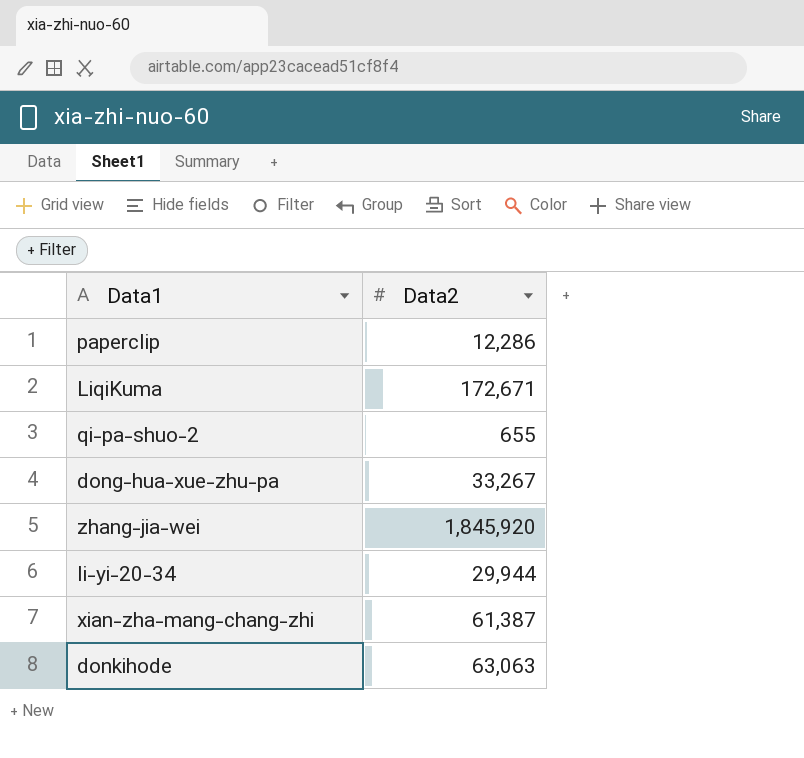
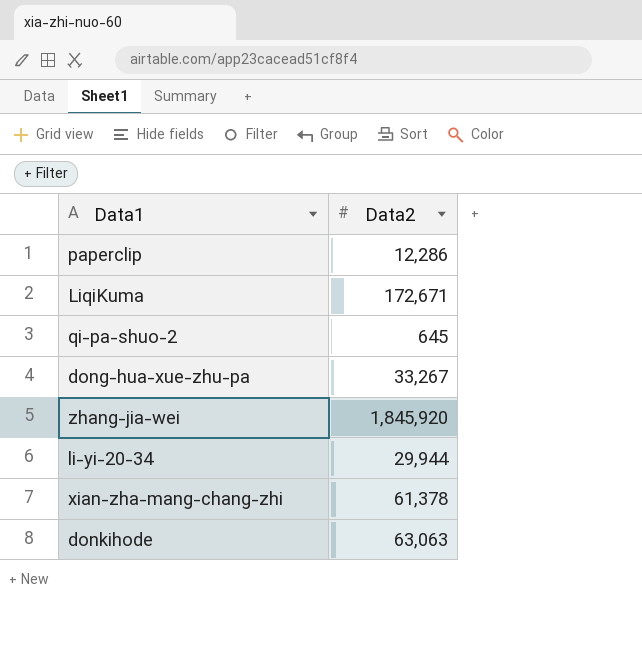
qi-pa-shuo-2 | Data2: 655 -> 645
xian-zha-mang-chang-zhi | Data2: 61,387 -> 61,378

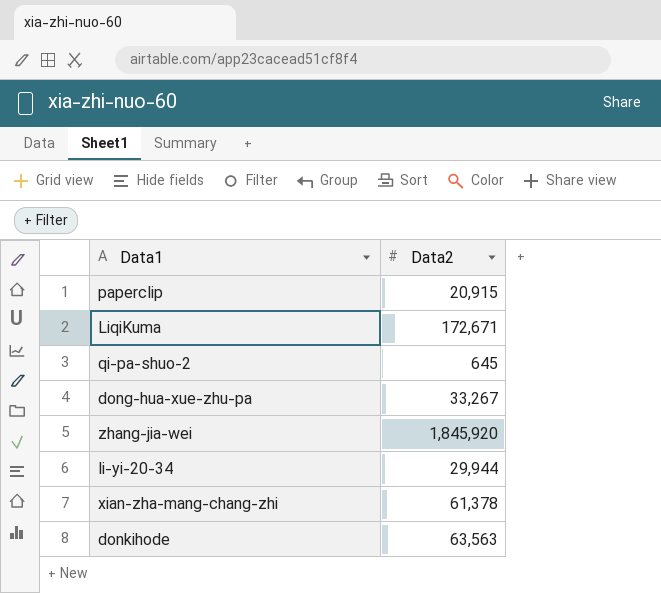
paperclip | Data2: 12,286 -> 20,915
donkihode | Data2: 63,063 -> 63,563

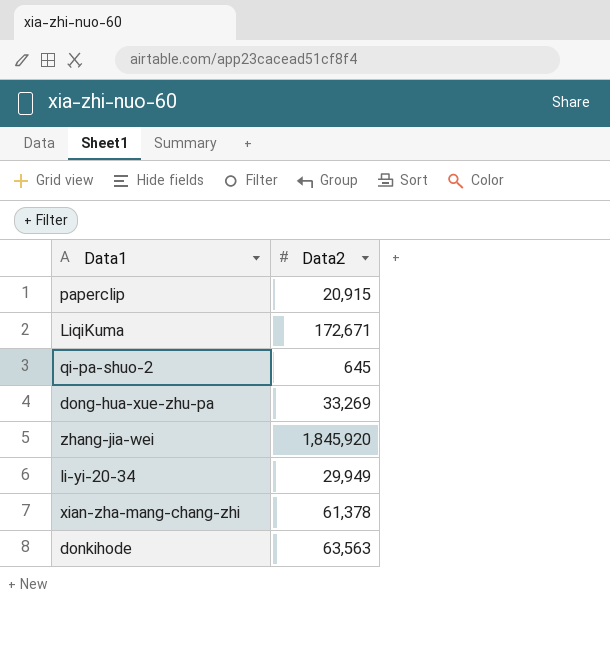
dong-hua-xue-zhu-pa | Data2: 33,267 -> 33,269
li-yi-20-34 | Data2: 29,944 -> 29,949

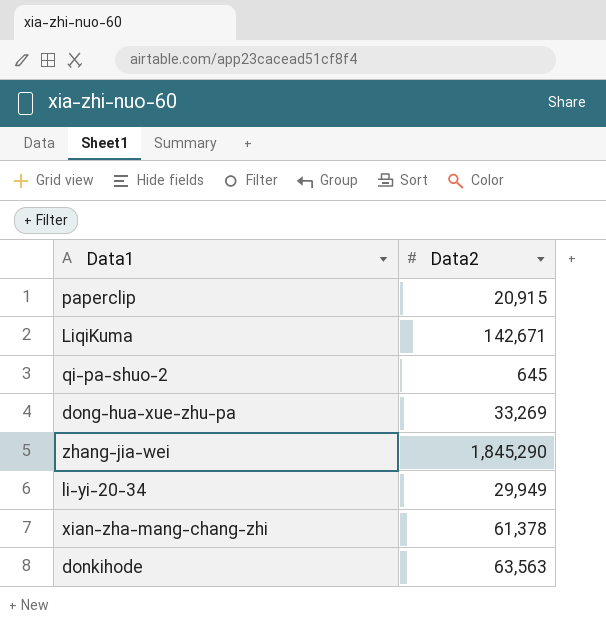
LiqiKuma | Data2: 172,671 -> 142,671
zhang-jia-wei | Data2: 1,845,920 -> 1,845,290

